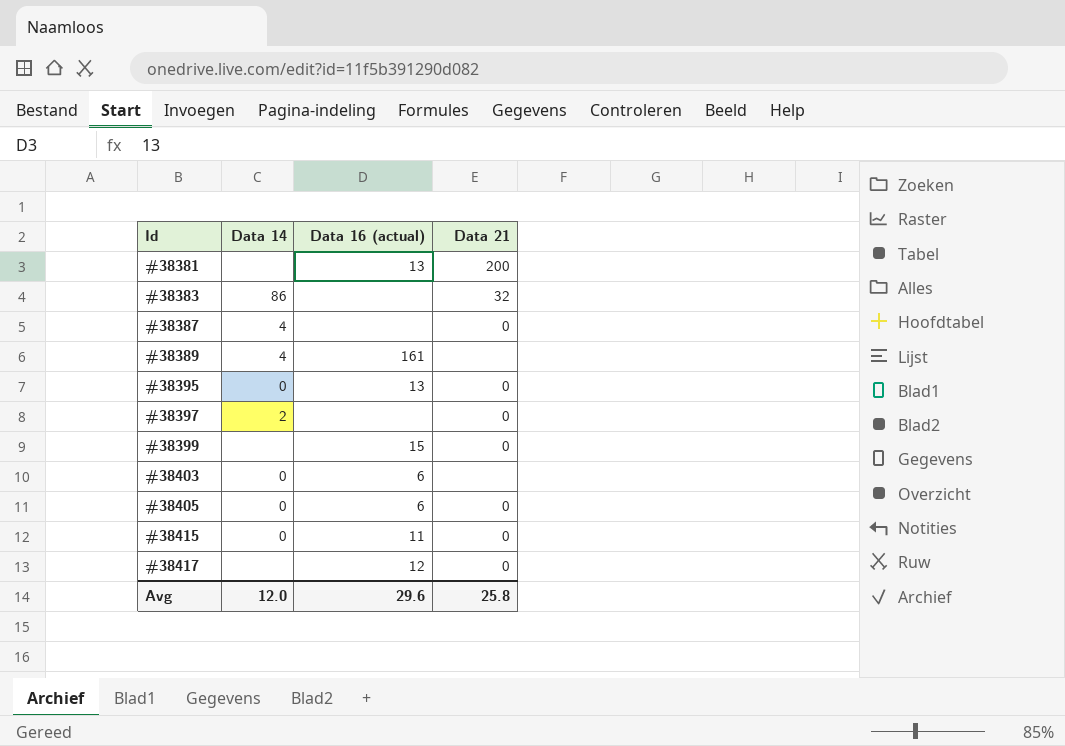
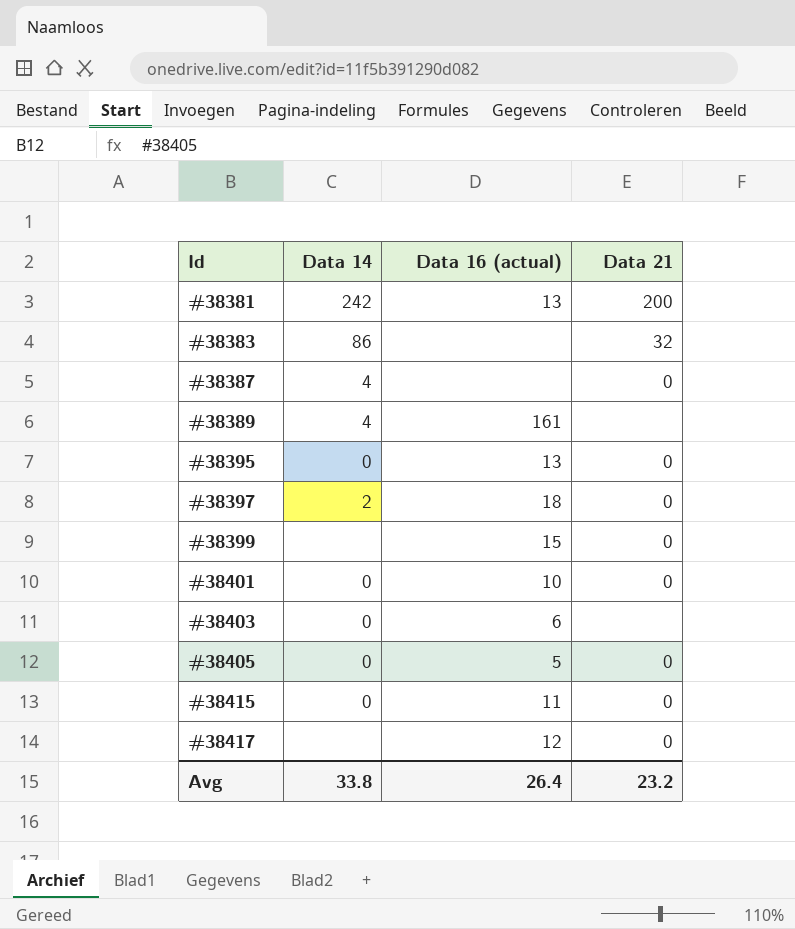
#38381 | Data 14: none -> 242
#38397 | Data 16 (actual): none -> 18
row #38401: none -> 0 | 10 | 0
#38405 | Data 16 (actual): 6 -> 5
Avg | Data 14: 12.0 -> 33.8
Avg | Data 16 (actual): 29.6 -> 26.4
Avg | Data 21: 25.8 -> 23.2

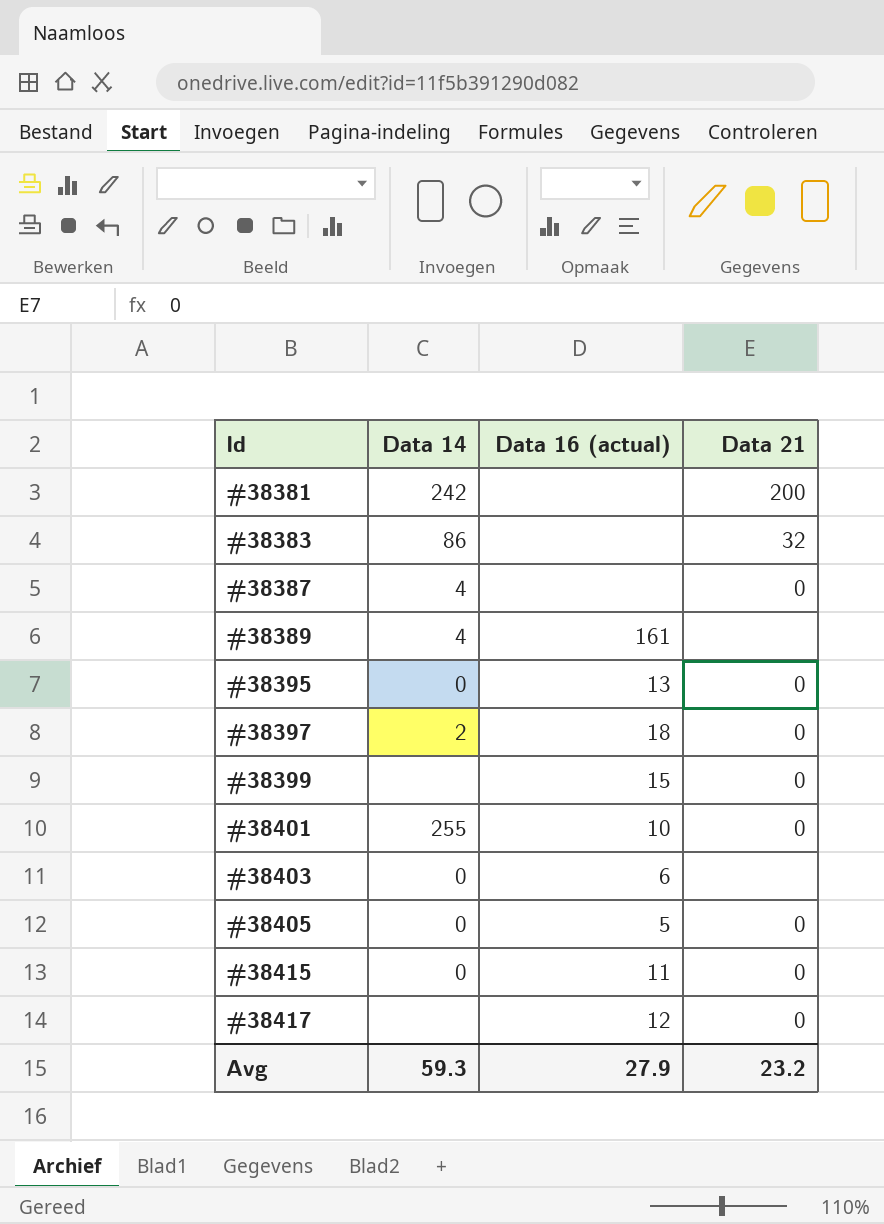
#38381 | Data 16 (actual): 13 -> none
#38401 | Data 14: 0 -> 255
Avg | Data 14: 33.8 -> 59.3
Avg | Data 16 (actual): 26.4 -> 27.9

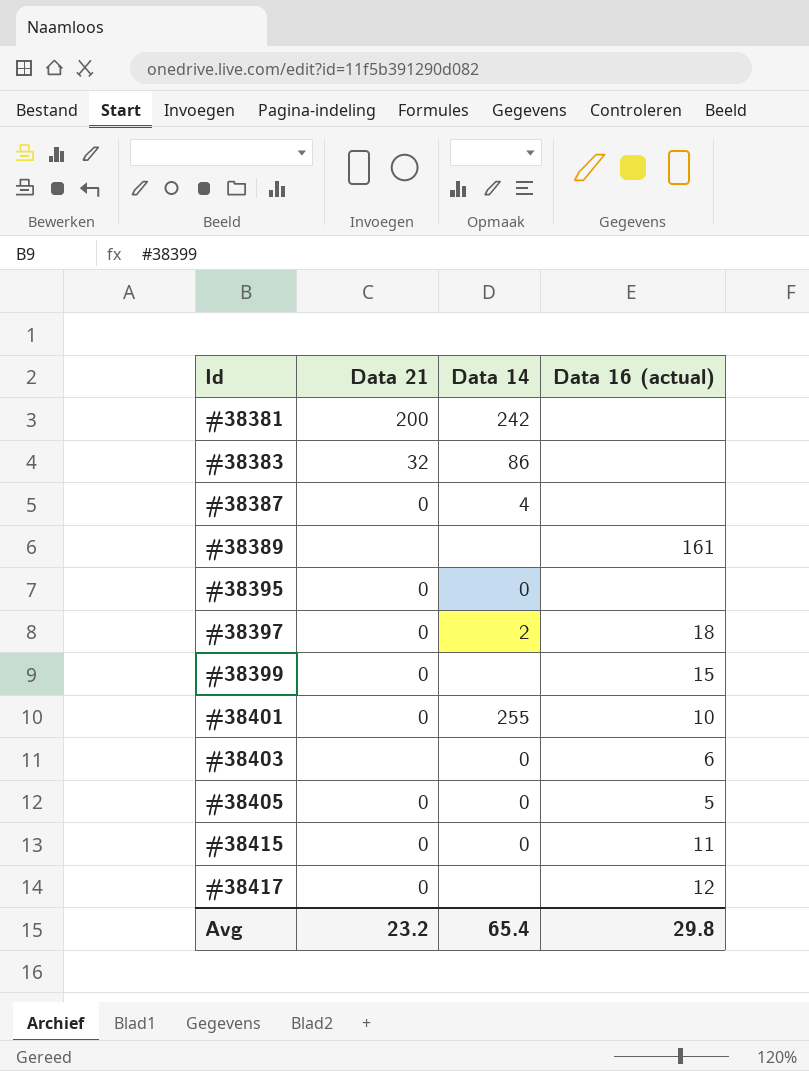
column Data 21 | position: 4 -> 2
#38389 | Data 14: 4 -> none
#38395 | Data 16 (actual): 13 -> none
Avg | Data 14: 59.3 -> 65.4
Avg | Data 16 (actual): 27.9 -> 29.8

